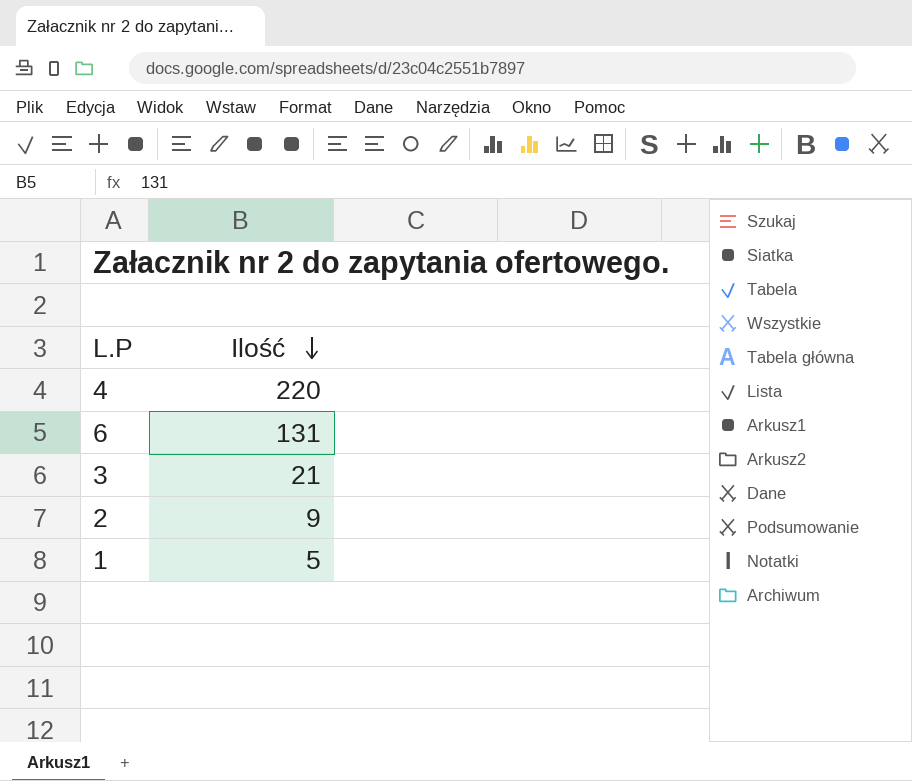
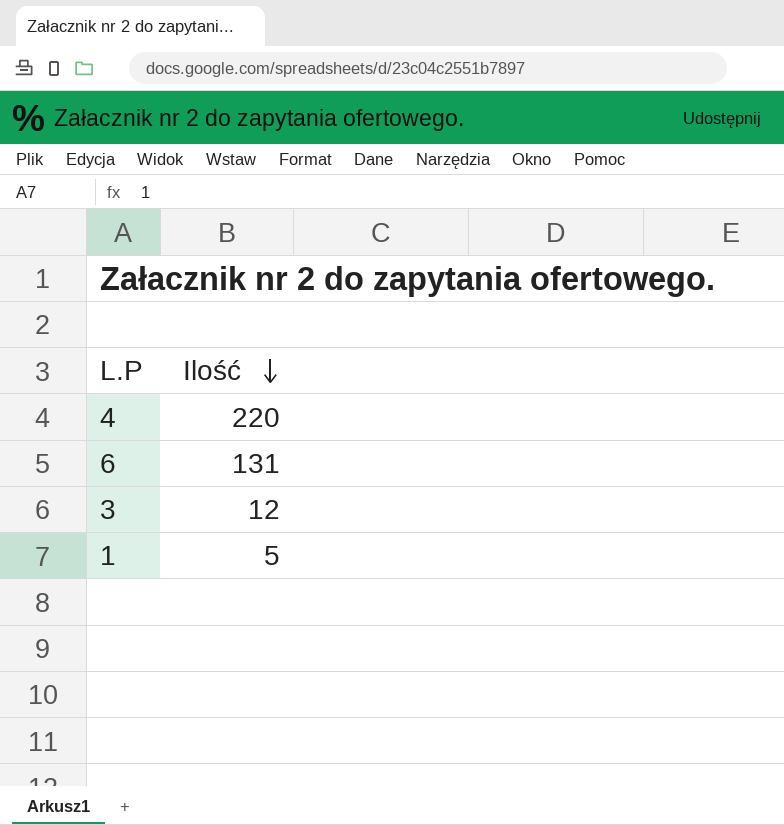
row 2: 9 -> none
3 | Ilość: 21 -> 12

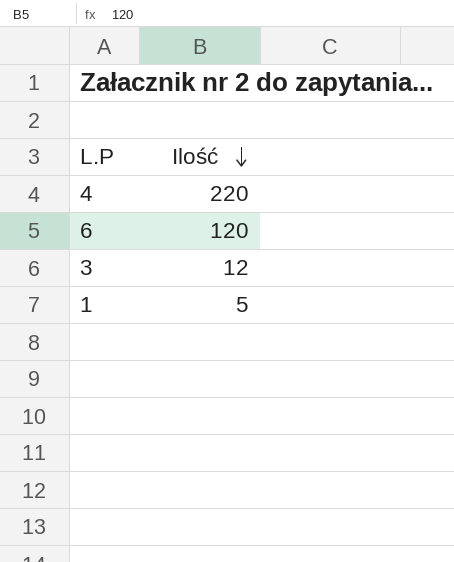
6 | Ilość: 131 -> 120

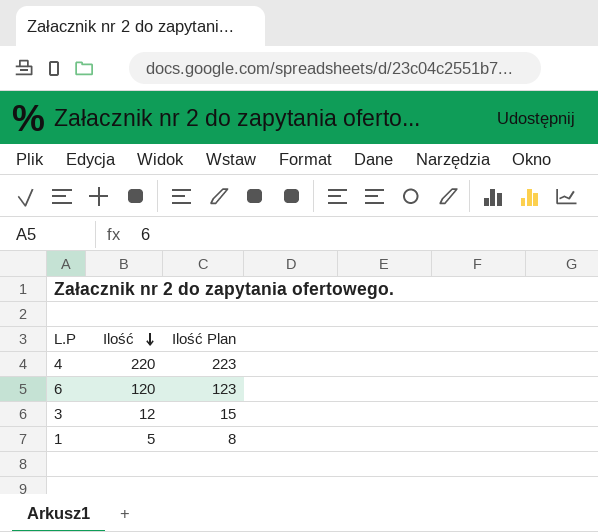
column Ilość Plan | formula: none -> [Ilość] + 3

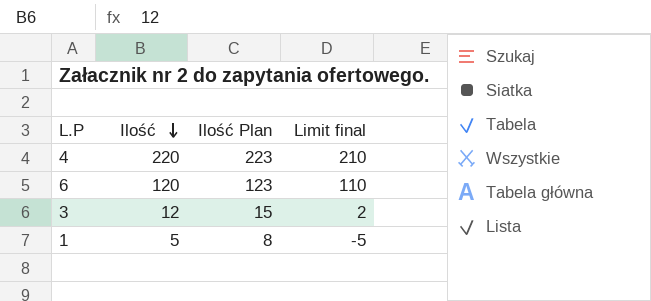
column Limit final | formula: none -> [Ilość] - 10

